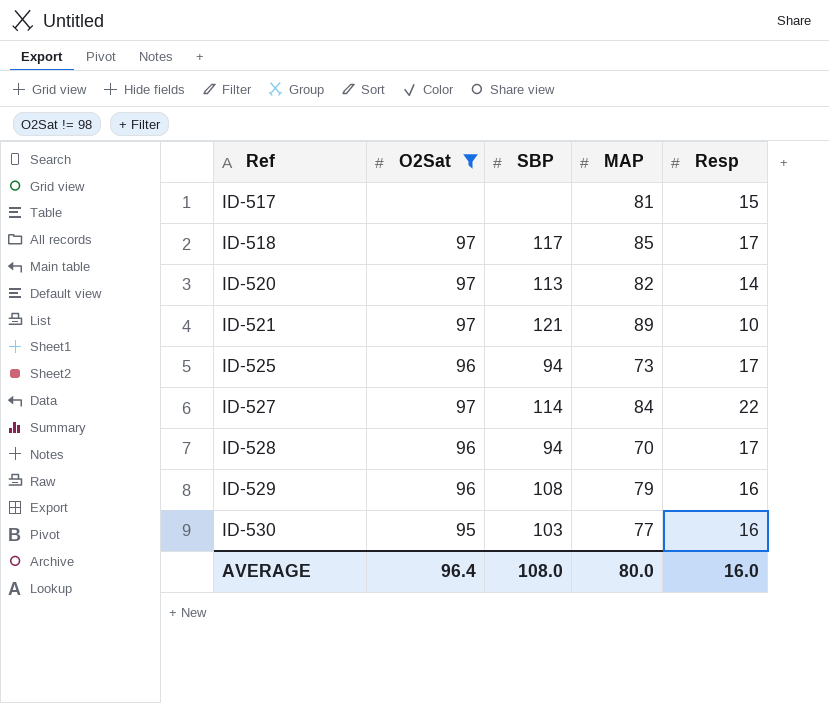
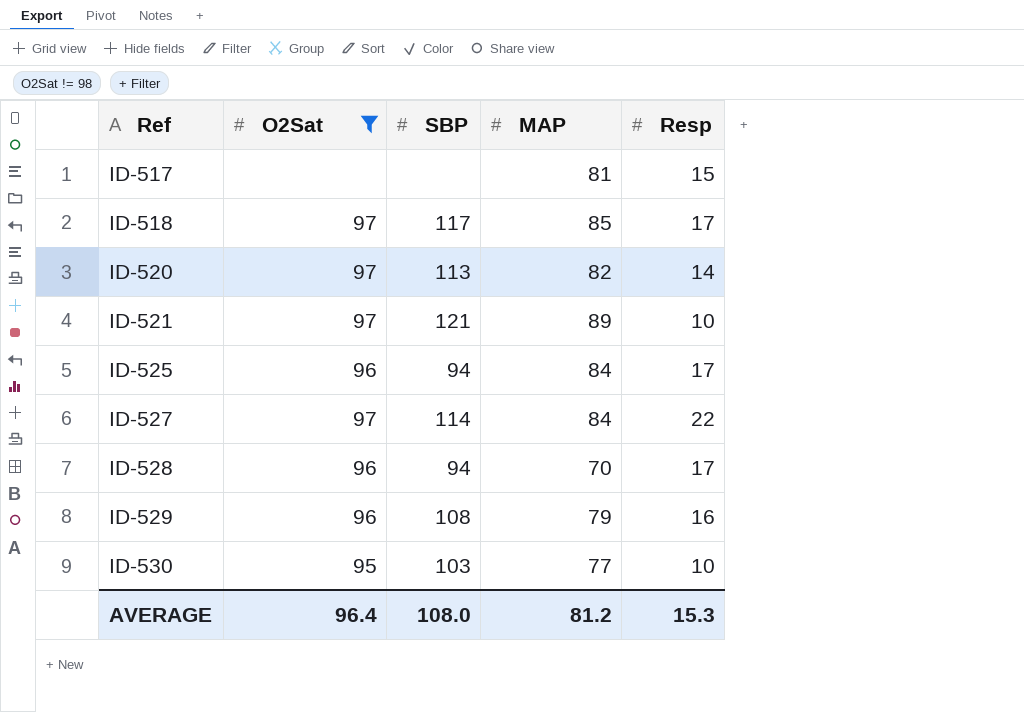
ID-525 | MAP: 73 -> 84
ID-530 | Resp: 16 -> 10
AVERAGE | MAP: 80.0 -> 81.2
AVERAGE | Resp: 16.0 -> 15.3

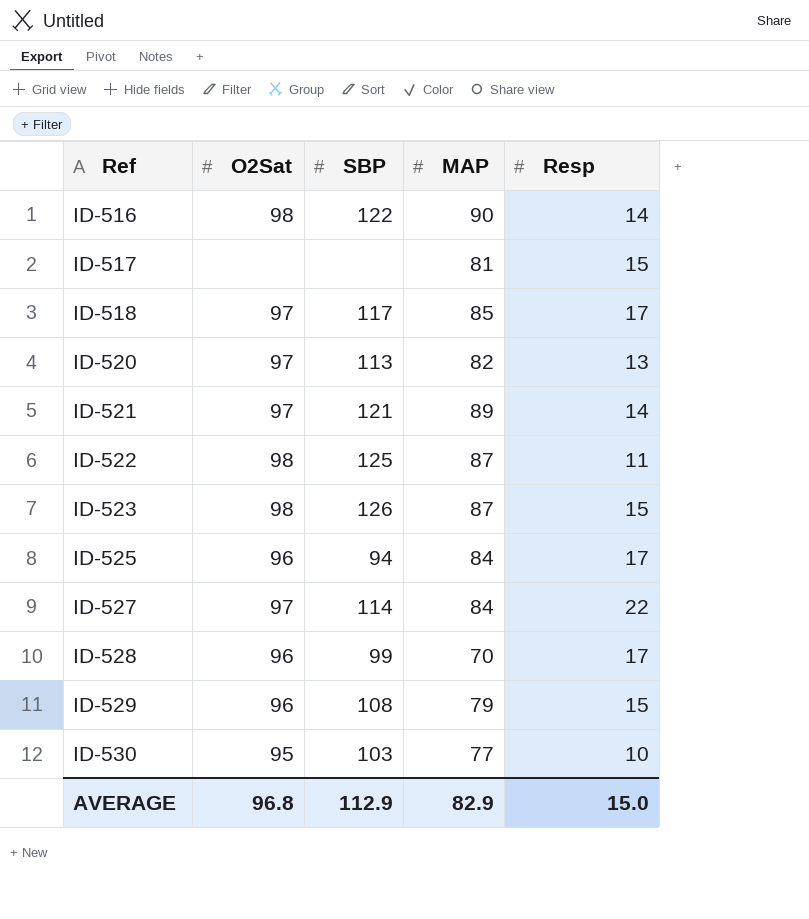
filter: O2Sat != 98 -> none
ID-520 | Resp: 14 -> 13
ID-521 | Resp: 10 -> 14
ID-528 | SBP: 94 -> 99
ID-529 | Resp: 16 -> 15
AVERAGE | O2Sat: 96.4 -> 96.8
AVERAGE | SBP: 108.0 -> 112.9
AVERAGE | MAP: 81.2 -> 82.9
AVERAGE | Resp: 15.3 -> 15.0

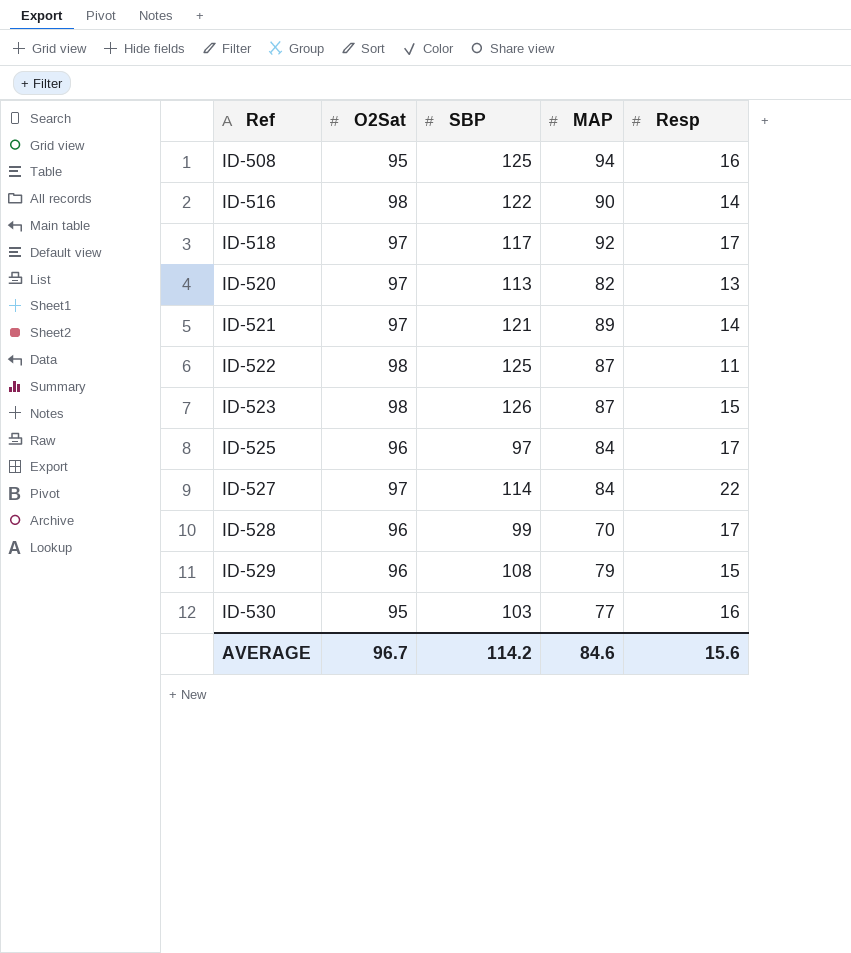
row ID-517: none | none | 81 | 15 -> none
row ID-508: none -> 95 | 125 | 94 | 16
ID-518 | MAP: 85 -> 92
ID-525 | SBP: 94 -> 97
ID-530 | Resp: 10 -> 16
AVERAGE | O2Sat: 96.8 -> 96.7
AVERAGE | SBP: 112.9 -> 114.2
AVERAGE | MAP: 82.9 -> 84.6
AVERAGE | Resp: 15.0 -> 15.6

